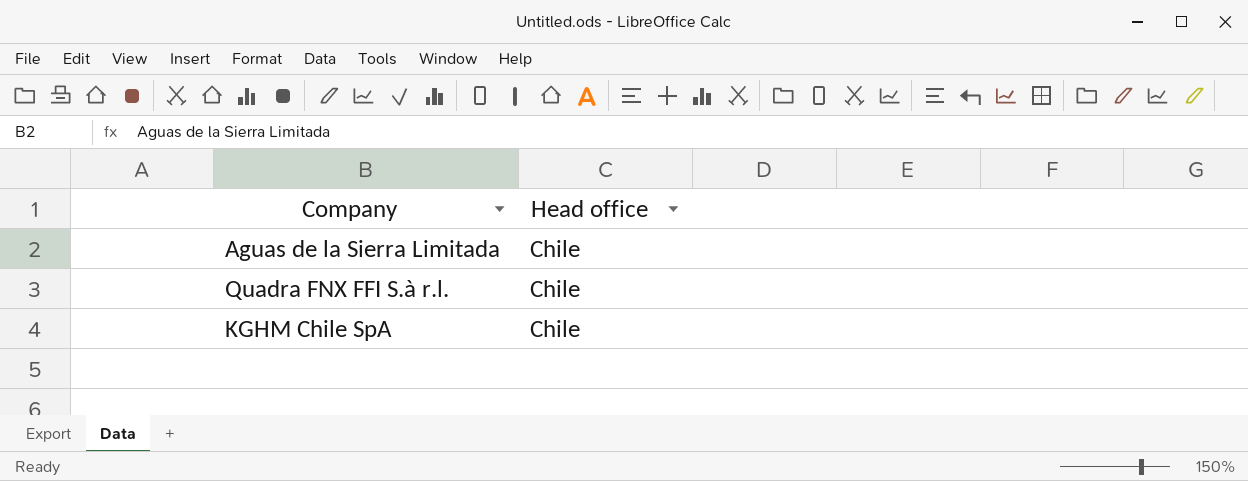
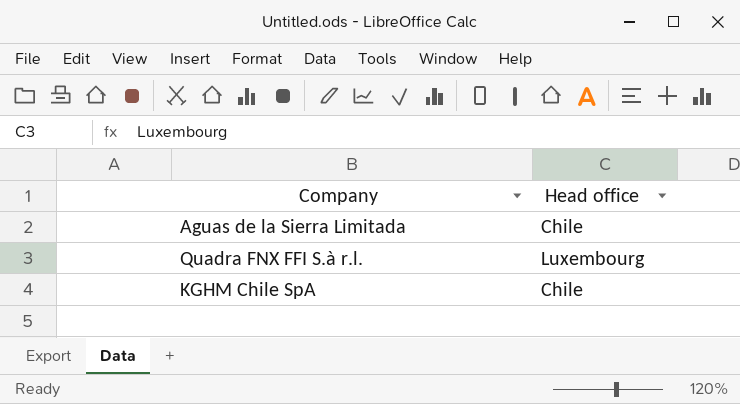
Quadra FNX FFI S.à r.l. | Head office: Chile -> Luxembourg

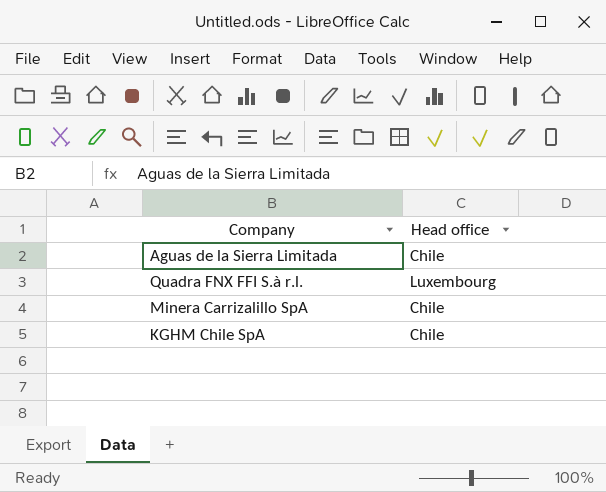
row Minera Carrizalillo SpA: none -> Chile

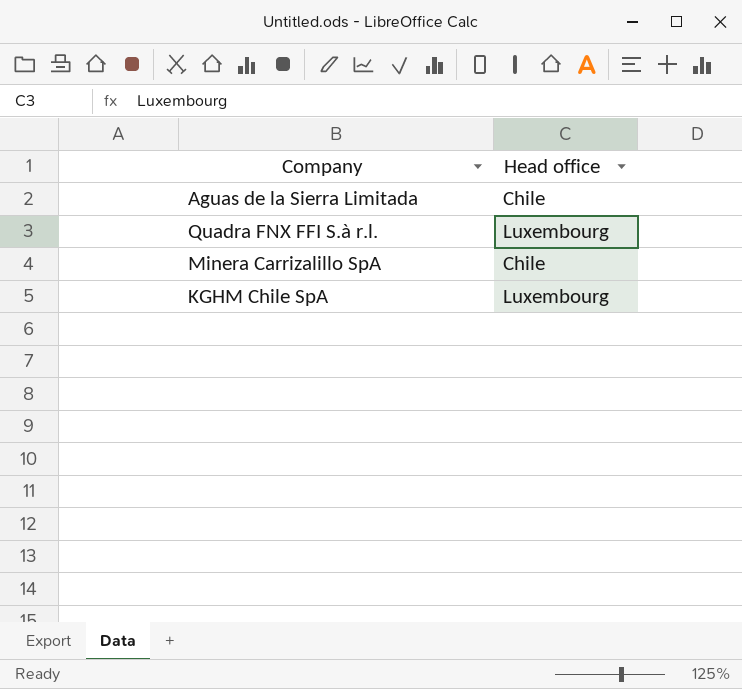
KGHM Chile SpA | Head office: Chile -> Luxembourg

